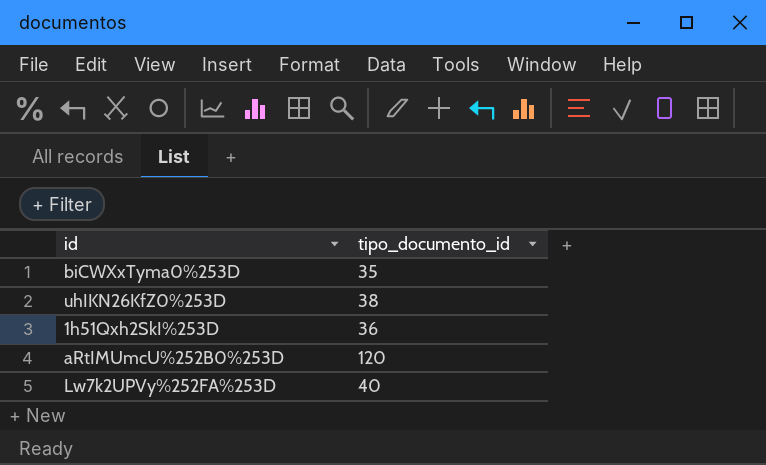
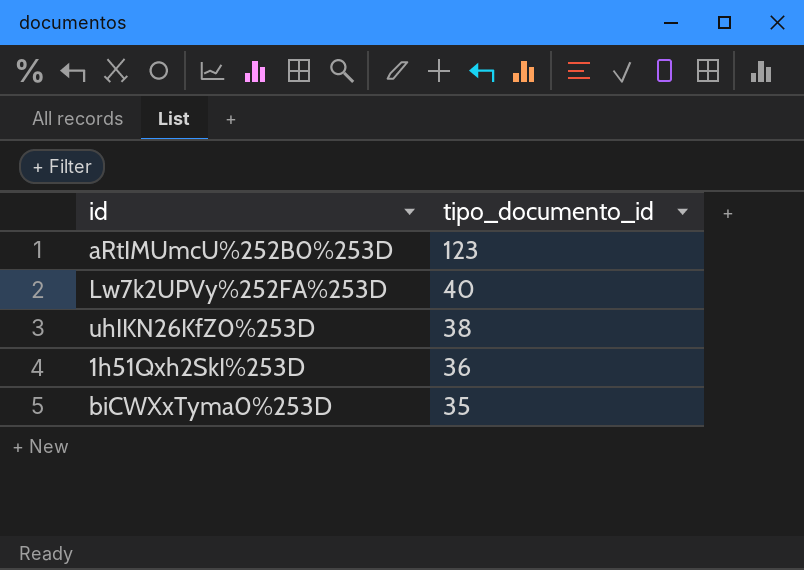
row order: none -> tipo_documento_id descending
aRtIMUmcU%252B0%253D | tipo_documento_id: 120 -> 123

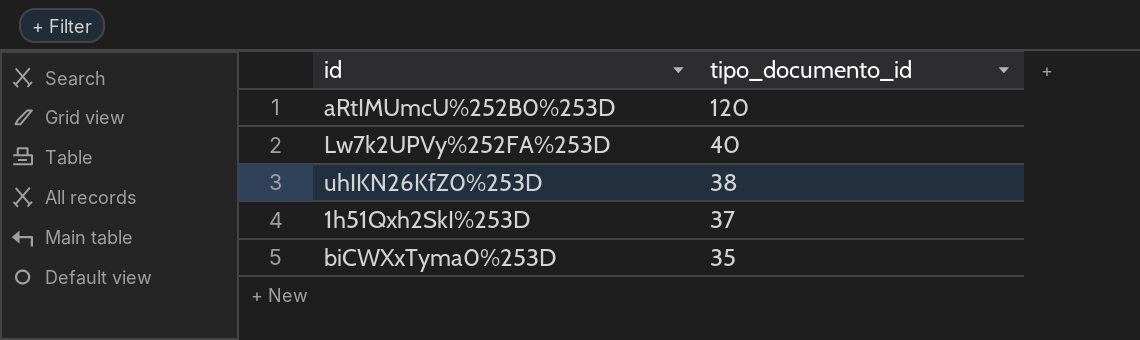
aRtIMUmcU%252B0%253D | tipo_documento_id: 123 -> 120
1h51Qxh2SkI%253D | tipo_documento_id: 36 -> 37

